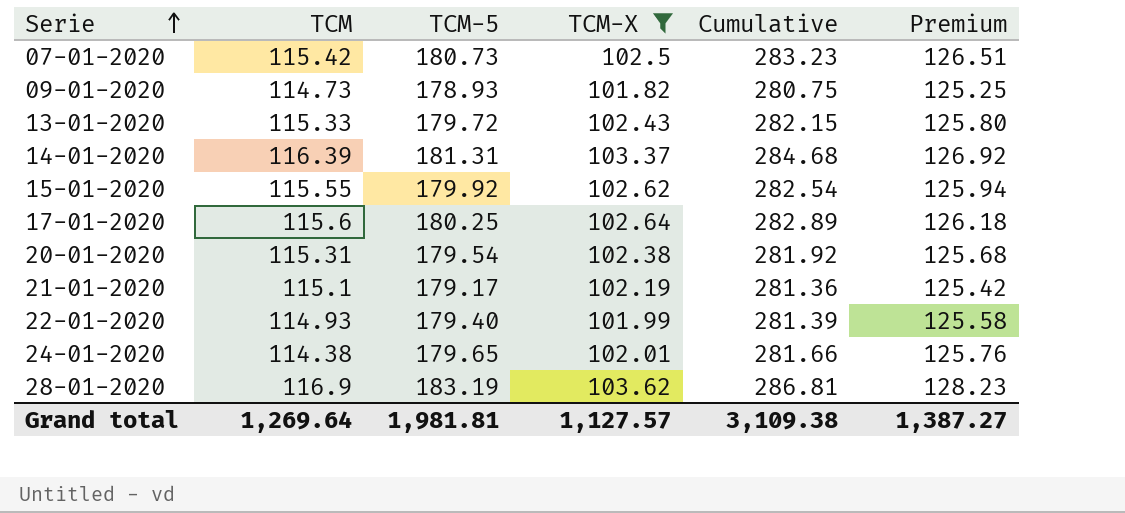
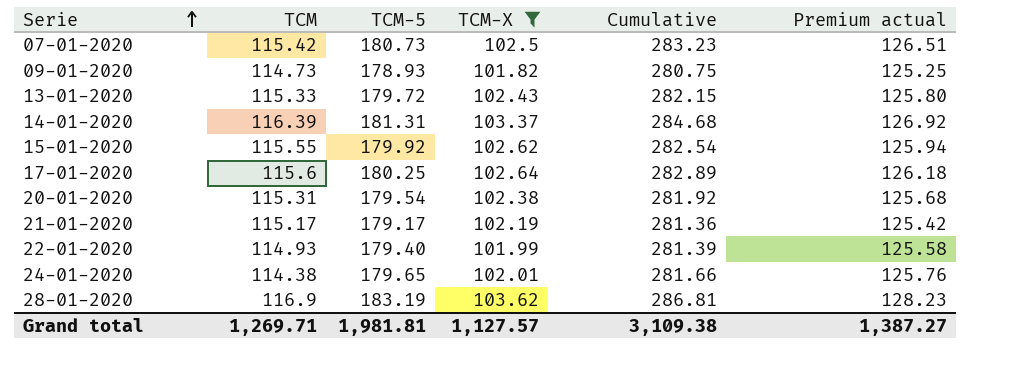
column name: Premium -> Premium actual
21-01-2020 | TCM: 115.1 -> 115.17
Grand total | TCM: 1,269.64 -> 1,269.71

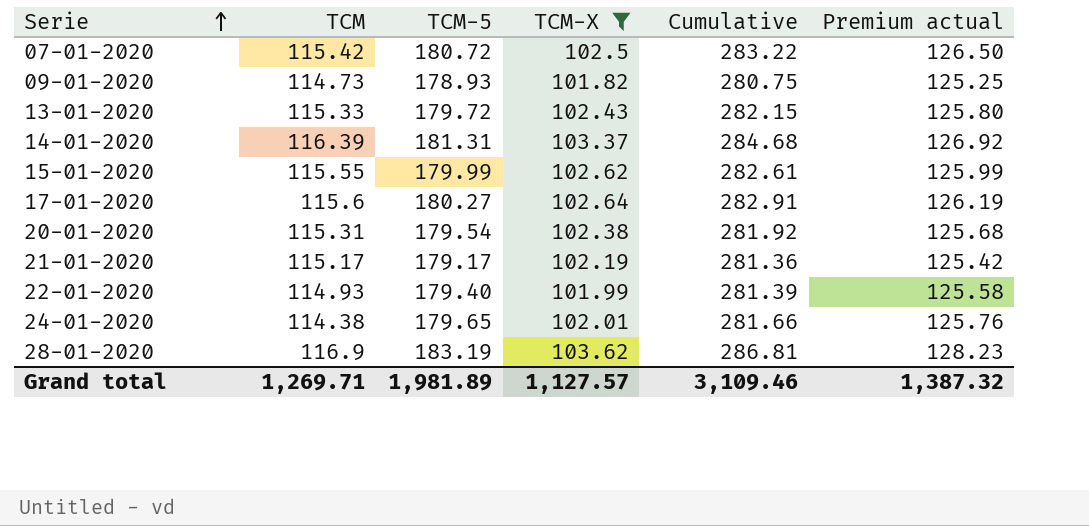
07-01-2020 | TCM-5: 180.73 -> 180.72
07-01-2020 | Cumulative: 283.23 -> 283.22
07-01-2020 | Premium actual: 126.51 -> 126.50
15-01-2020 | TCM-5: 179.92 -> 179.99
15-01-2020 | Cumulative: 282.54 -> 282.61
15-01-2020 | Premium actual: 125.94 -> 125.99
17-01-2020 | TCM-5: 180.25 -> 180.27
17-01-2020 | Cumulative: 282.89 -> 282.91
17-01-2020 | Premium actual: 126.18 -> 126.19
Grand total | TCM-5: 1,981.81 -> 1,981.89
Grand total | Cumulative: 3,109.38 -> 3,109.46
Grand total | Premium actual: 1,387.27 -> 1,387.32

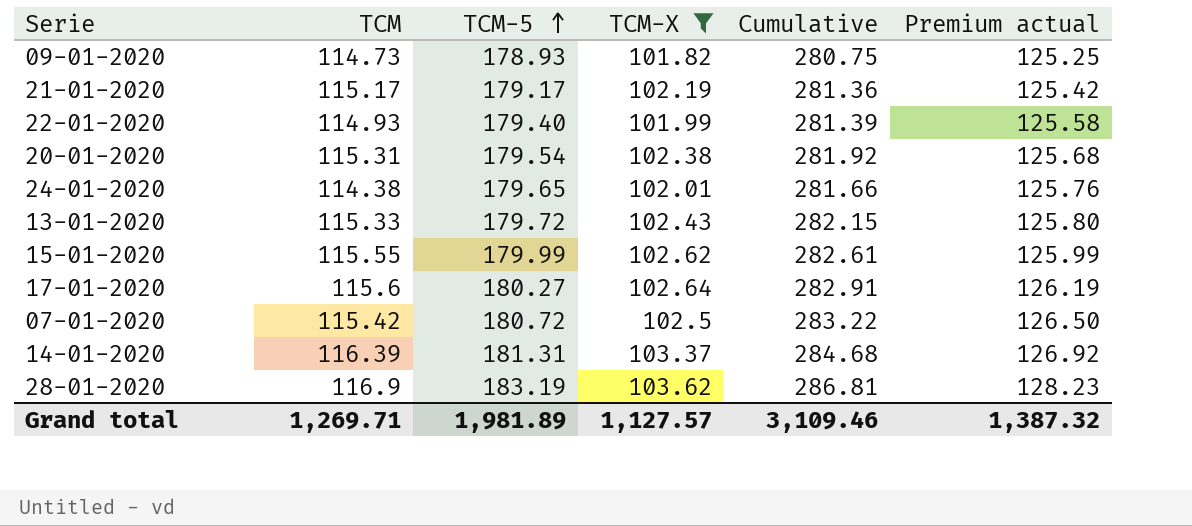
row order: Serie ascending -> TCM-5 ascending

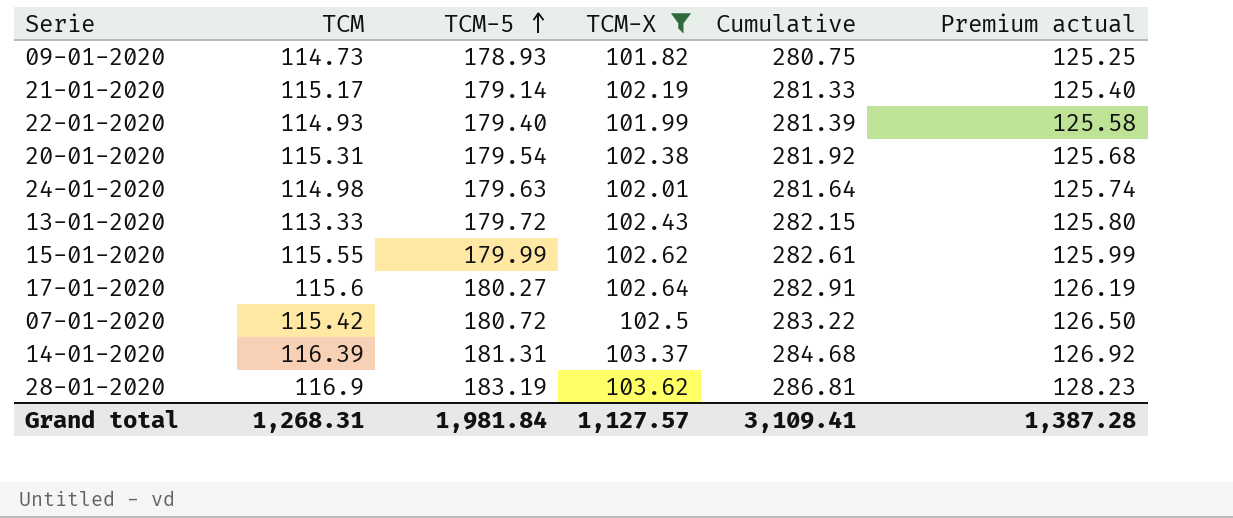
21-01-2020 | TCM-5: 179.17 -> 179.14
21-01-2020 | Cumulative: 281.36 -> 281.33
21-01-2020 | Premium actual: 125.42 -> 125.40
24-01-2020 | TCM: 114.38 -> 114.98
24-01-2020 | TCM-5: 179.65 -> 179.63
24-01-2020 | Cumulative: 281.66 -> 281.64
24-01-2020 | Premium actual: 125.76 -> 125.74
13-01-2020 | TCM: 115.33 -> 113.33
Grand total | TCM: 1,269.71 -> 1,268.31
Grand total | TCM-5: 1,981.89 -> 1,981.84
Grand total | Cumulative: 3,109.46 -> 3,109.41
Grand total | Premium actual: 1,387.32 -> 1,387.28

